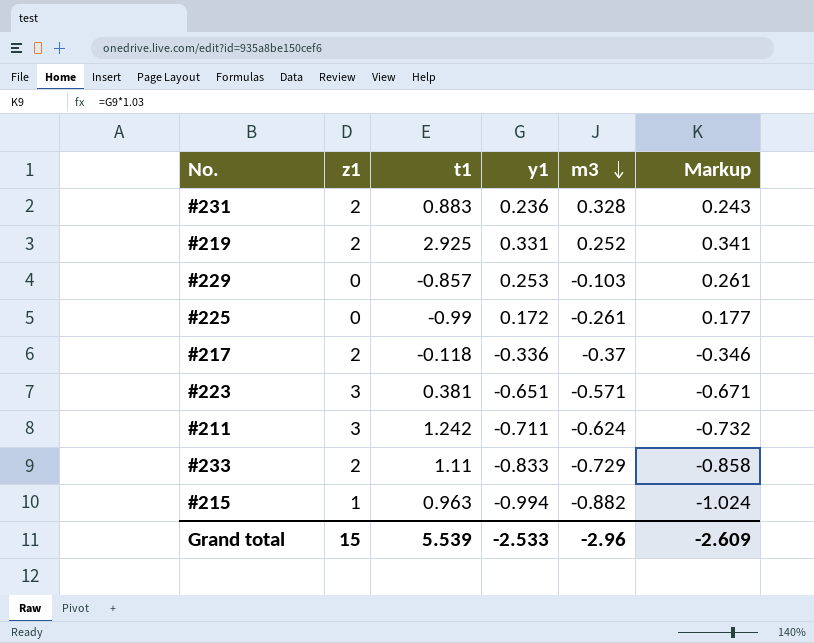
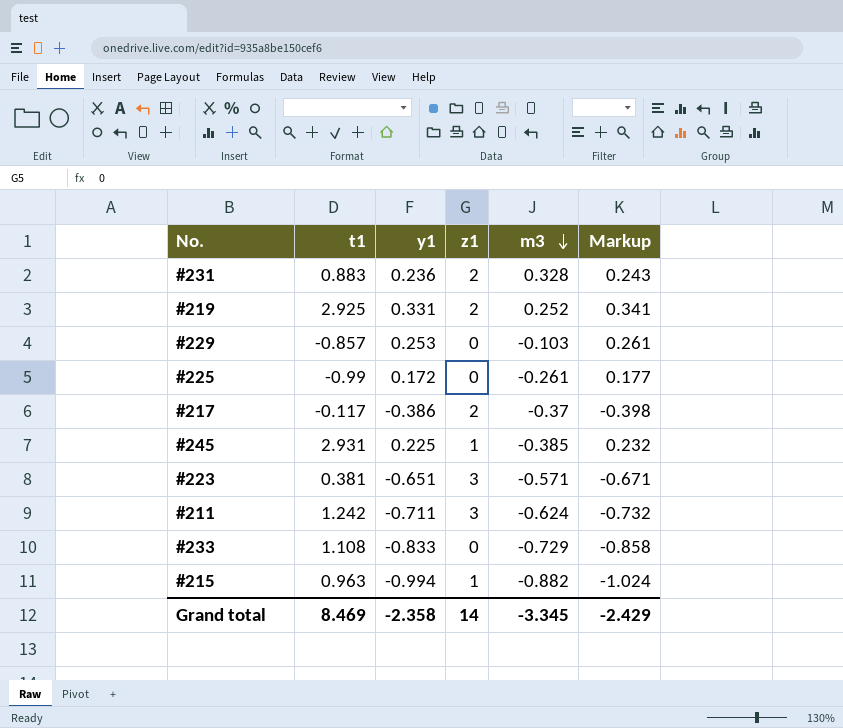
column z1 | position: 2 -> 4
#217 | t1: -0.118 -> -0.117
#217 | y1: -0.336 -> -0.386
#217 | Markup: -0.346 -> -0.398
row #245: none -> 2.931 | 0.225 | 1 | -0.385 | 0.232
#233 | t1: 1.11 -> 1.108
#233 | z1: 2 -> 0
Grand total | t1: 5.539 -> 8.469
Grand total | y1: -2.533 -> -2.358
Grand total | z1: 15 -> 14
Grand total | m3: -2.96 -> -3.345
Grand total | Markup: -2.609 -> -2.429

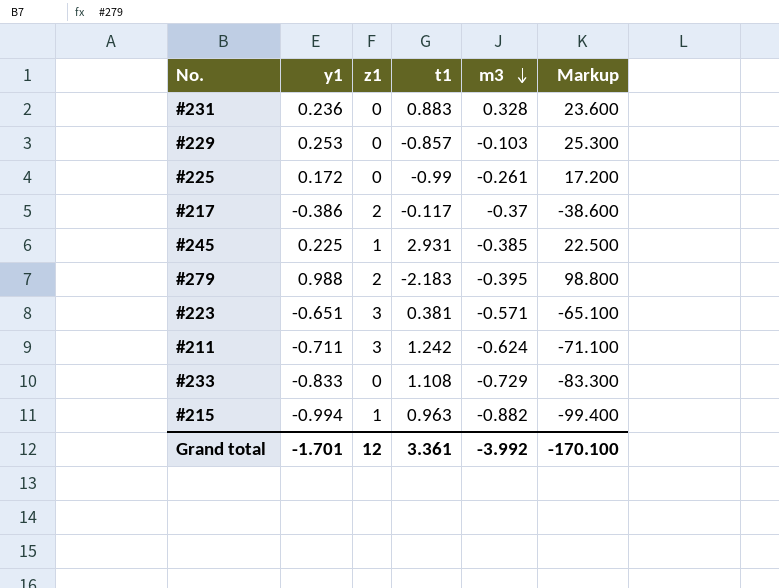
column t1 | position: 2 -> 4
column Markup | formula: [y1] * 1.03 -> [y1] * 100
row #219: 2.925 | 0.331 | 2 | 0.252 | 0.341 -> none
#231 | z1: 2 -> 0
row #279: none -> 0.988 | 2 | -2.183 | -0.395 | 98.800
Grand total | y1: -2.358 -> -1.701
Grand total | z1: 14 -> 12
Grand total | t1: 8.469 -> 3.361
Grand total | m3: -3.345 -> -3.992
Grand total | Markup: -2.429 -> -170.100

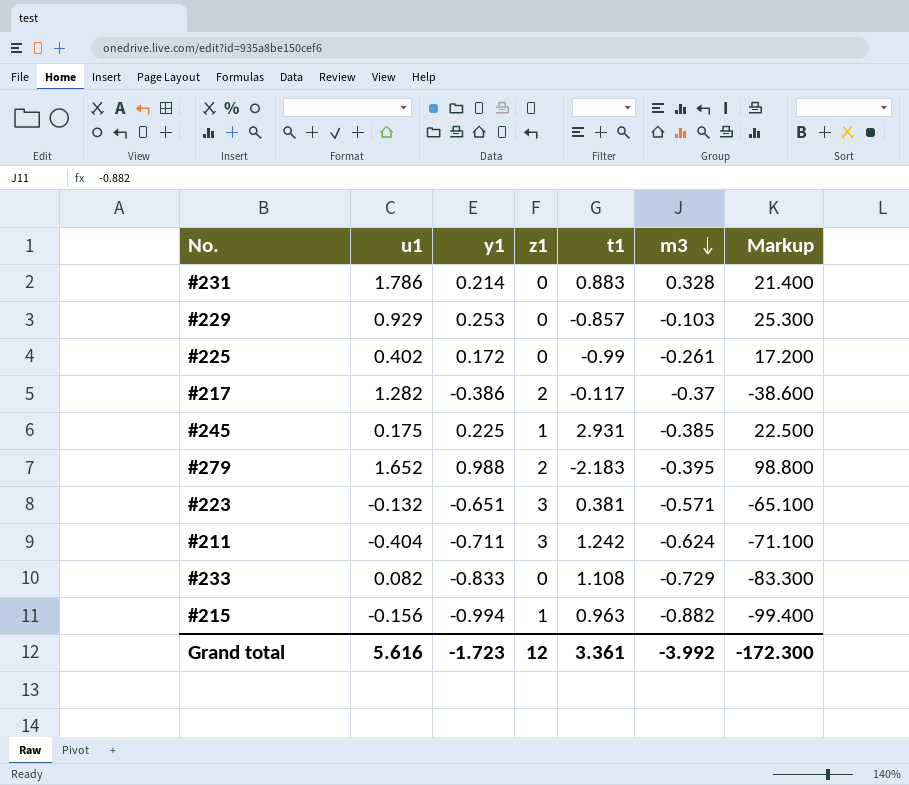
column u1 | position: none -> 2
#231 | y1: 0.236 -> 0.214
#231 | Markup: 23.600 -> 21.400
Grand total | y1: -1.701 -> -1.723
Grand total | Markup: -170.100 -> -172.300

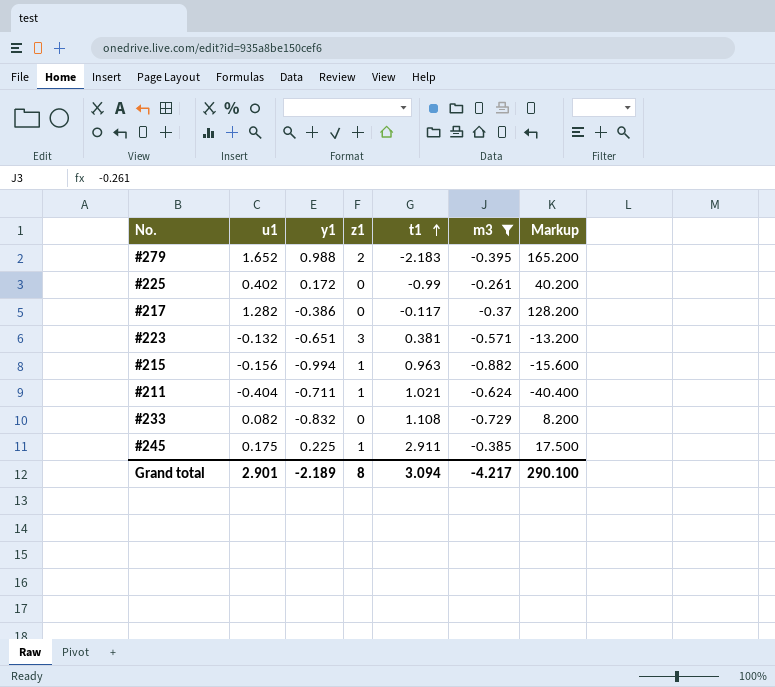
filter: none -> m3 <= -0.261
row order: m3 descending -> t1 ascending
column Markup | formula: [y1] * 100 -> [u1] * 100
#217 | z1: 2 -> 0
#211 | z1: 3 -> 1
#211 | t1: 1.242 -> 1.021
#233 | y1: -0.833 -> -0.832
#245 | t1: 2.931 -> 2.911
Grand total | u1: 5.616 -> 2.901
Grand total | y1: -1.723 -> -2.189
Grand total | z1: 12 -> 8
Grand total | t1: 3.361 -> 3.094
Grand total | m3: -3.992 -> -4.217
Grand total | Markup: -172.300 -> 290.100

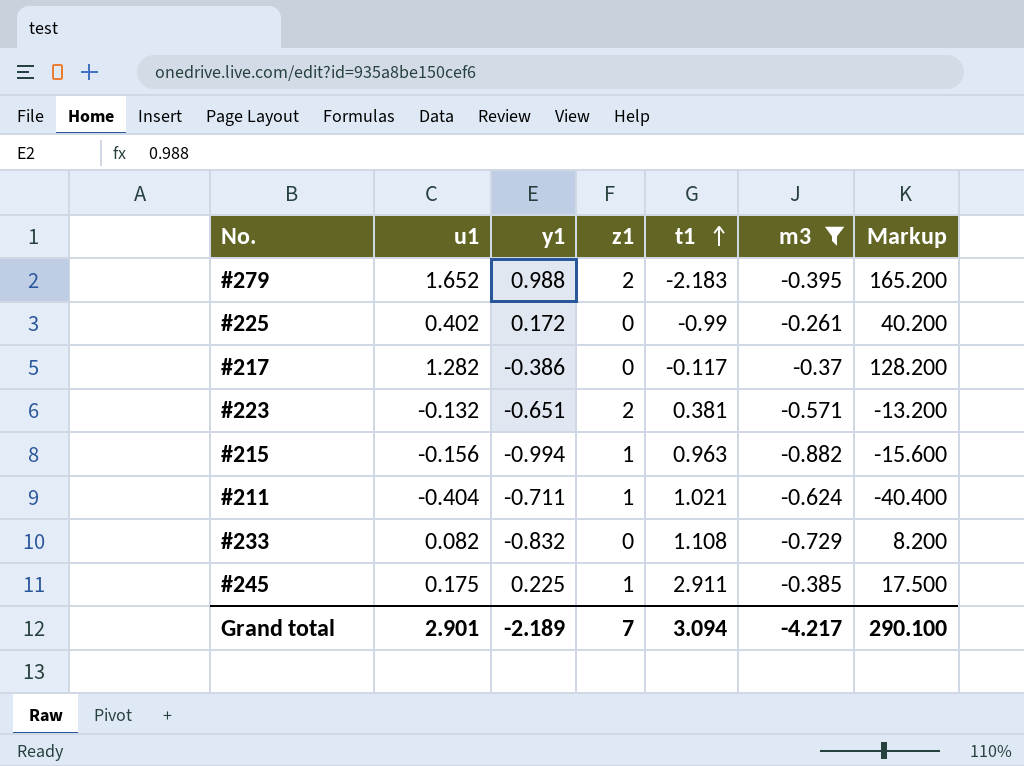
#223 | z1: 3 -> 2
Grand total | z1: 8 -> 7

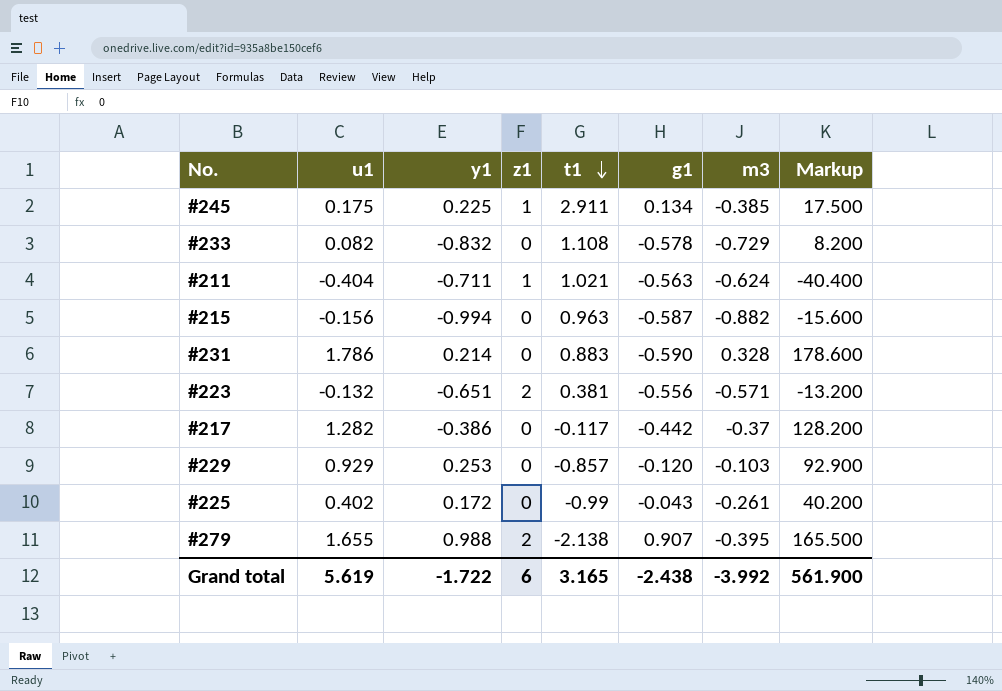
filter: m3 <= -0.261 -> none
row order: t1 ascending -> t1 descending
column g1 | position: none -> 6
#215 | z1: 1 -> 0
#279 | u1: 1.652 -> 1.655
#279 | t1: -2.183 -> -2.138
#279 | Markup: 165.200 -> 165.500
Grand total | u1: 2.901 -> 5.619
Grand total | y1: -2.189 -> -1.722
Grand total | z1: 7 -> 6
Grand total | t1: 3.094 -> 3.165
Grand total | m3: -4.217 -> -3.992
Grand total | Markup: 290.100 -> 561.900

